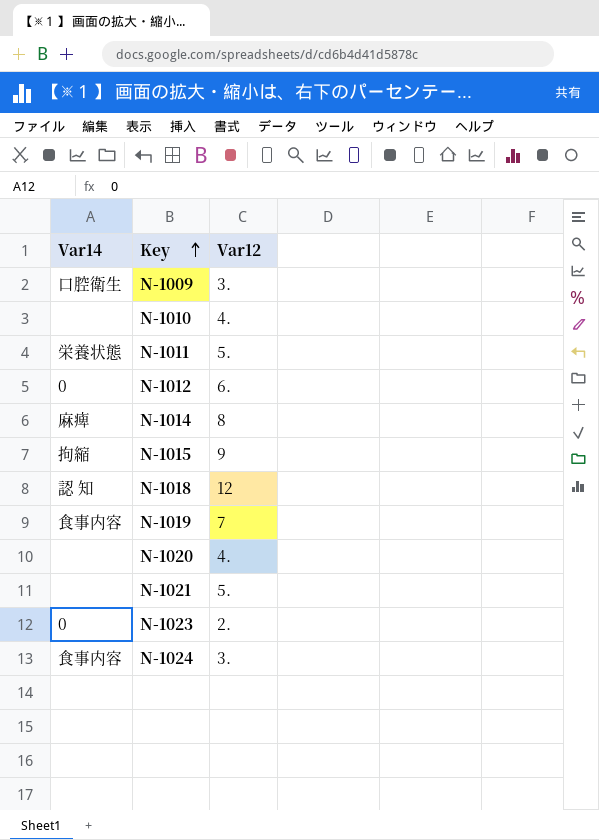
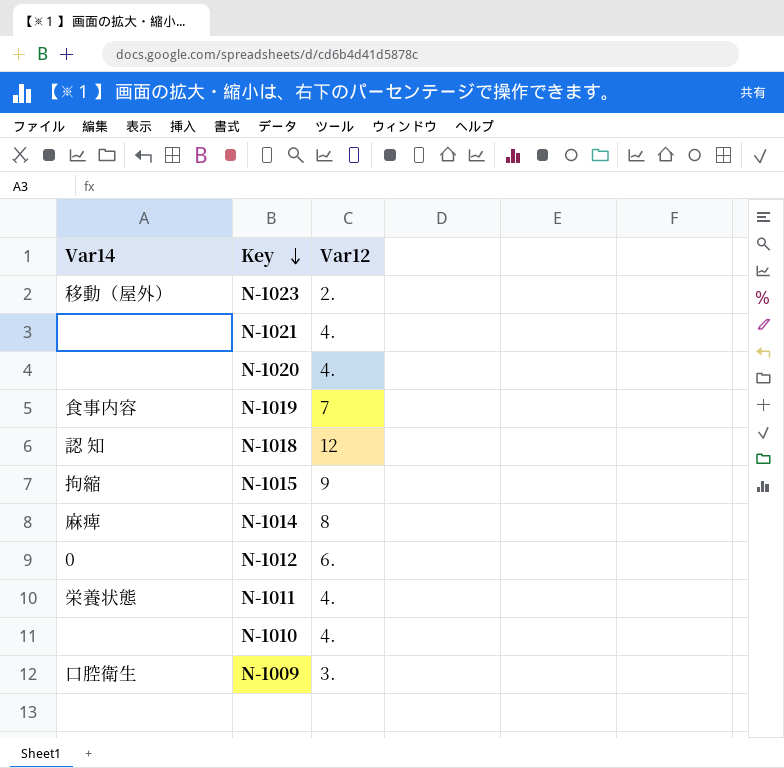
row order: Key ascending -> Key descending
row N-1024: 食事内容 | 3. -> none
N-1023 | Var14: 0 -> 移動（屋外）
N-1021 | Var12: 5. -> 4.
N-1011 | Var12: 5. -> 4.

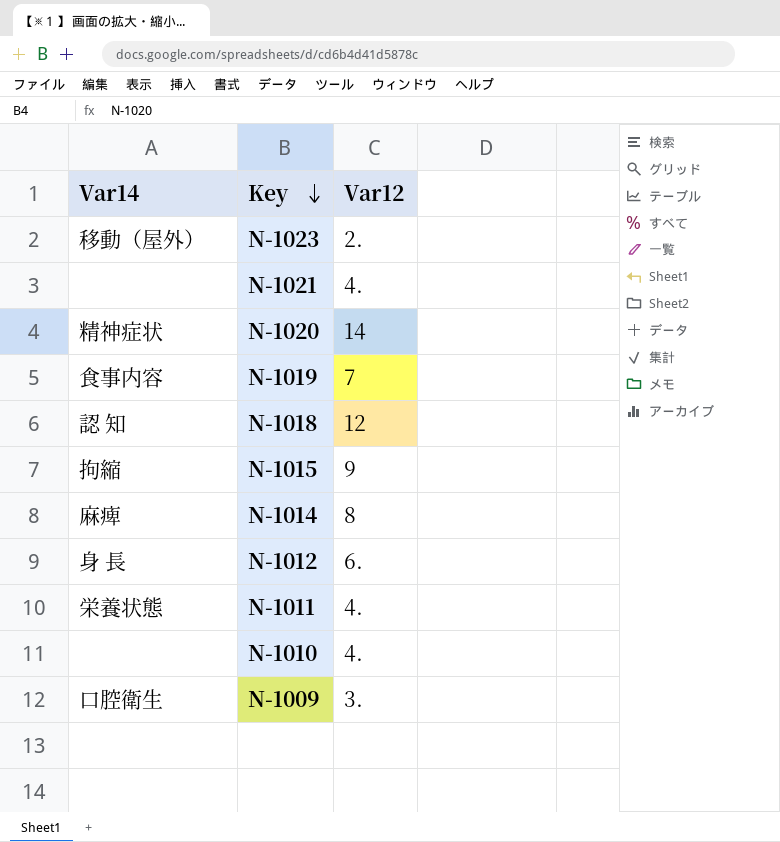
N-1020 | Var14: none -> 精神症状
N-1020 | Var12: 4. -> 14
N-1012 | Var14: 0 -> 身 長

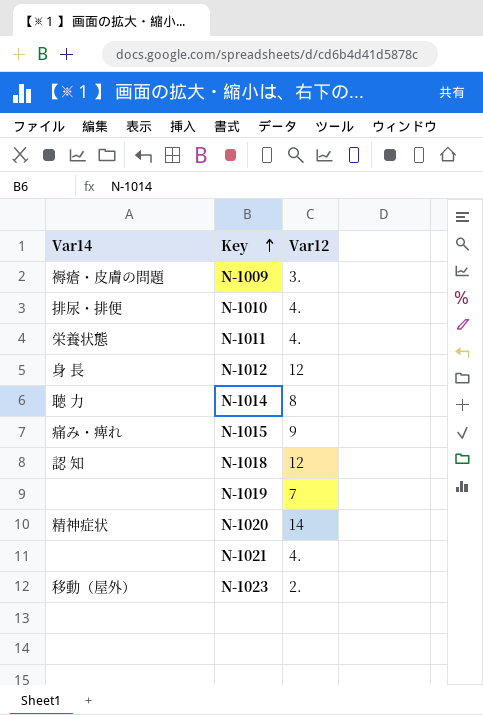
row order: Key descending -> Key ascending
N-1009 | Var14: 口腔衛生 -> 褥瘡・皮膚の問題
N-1010 | Var14: none -> 排尿・排便
N-1012 | Var12: 6. -> 12
N-1014 | Var14: 麻痺 -> 聴 力
N-1015 | Var14: 拘縮 -> 痛み・痺れ
N-1019 | Var14: 食事内容 -> none

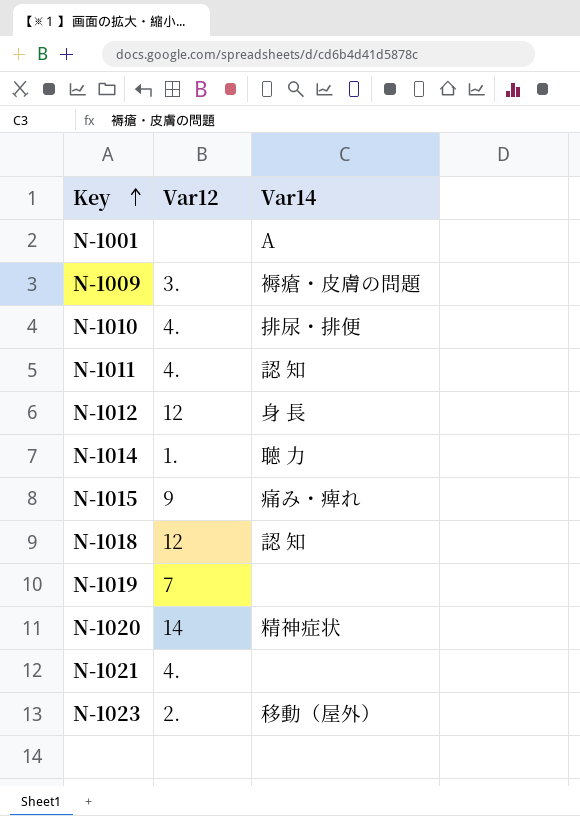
column Var14 | position: 1 -> 3
row N-1001: none -> none | A
N-1011 | Var14: 栄養状態 -> 認 知
N-1014 | Var12: 8 -> 1.

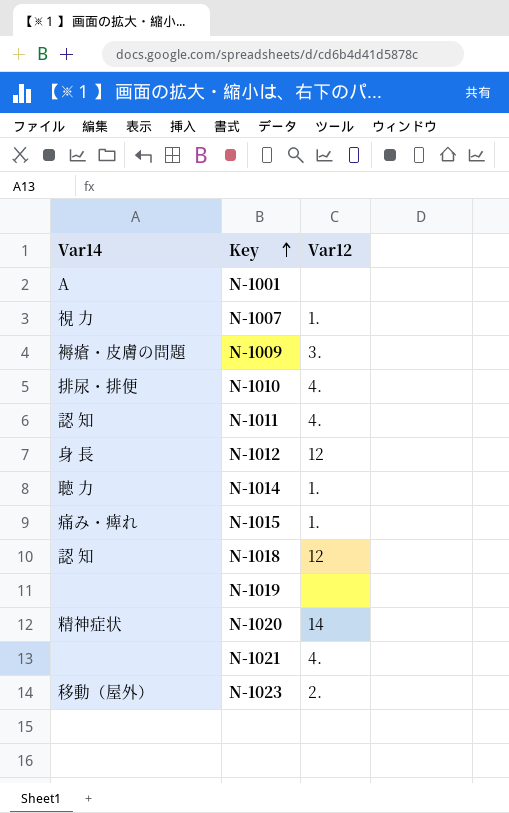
column Var14 | position: 3 -> 1
row N-1007: none -> 視 力 | 1.
N-1015 | Var12: 9 -> 1.
N-1019 | Var12: 7 -> none

